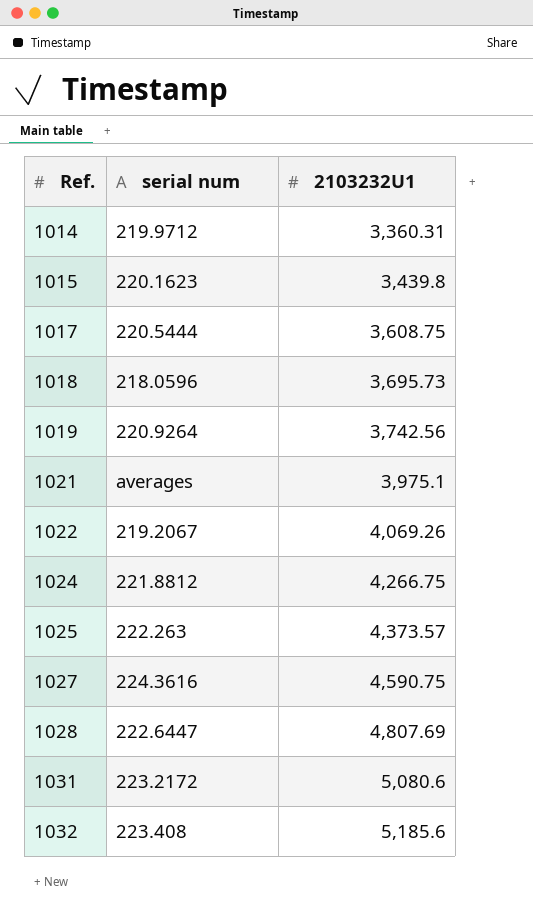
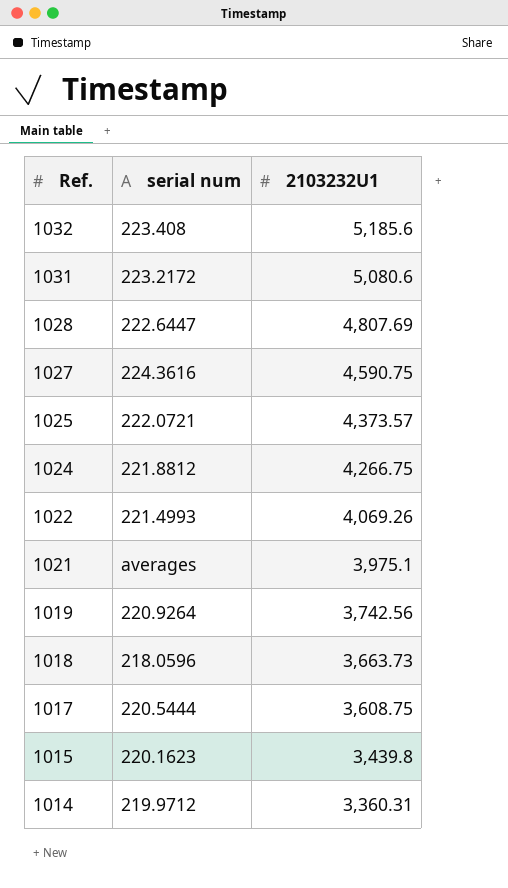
row order: Ref. ascending -> Ref. descending
1025 | serial num: 222.263 -> 222.0721
1022 | serial num: 219.2067 -> 221.4993
1018 | 2103232U1: 3,695.73 -> 3,663.73

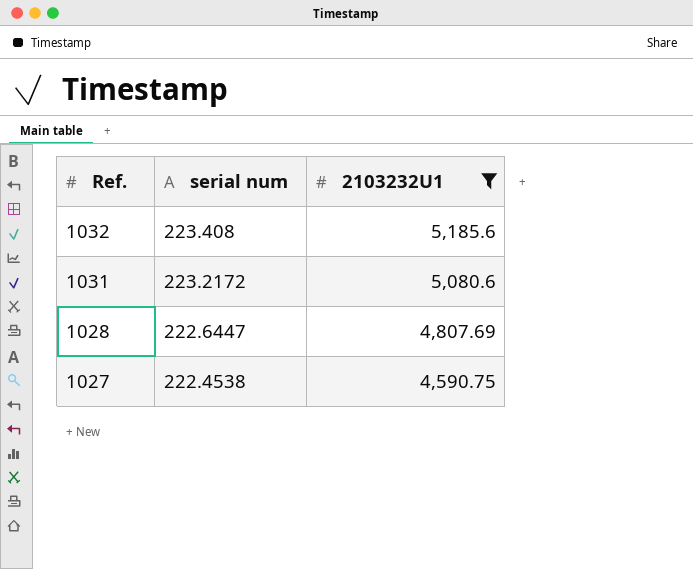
filter: none -> 2103232U1 >= 4,590.75
1027 | serial num: 224.3616 -> 222.4538

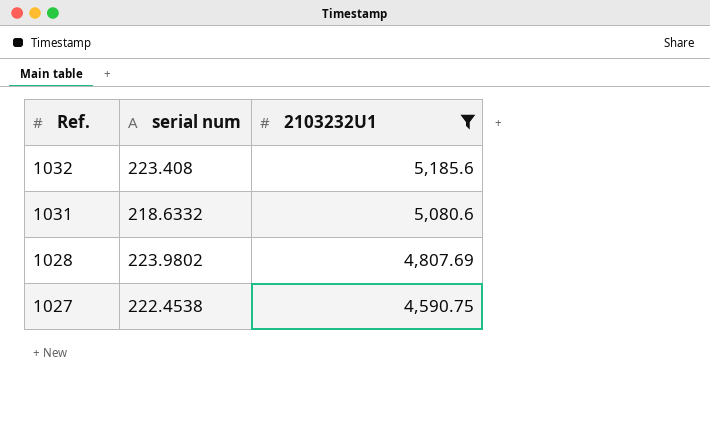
1031 | serial num: 223.2172 -> 218.6332
1028 | serial num: 222.6447 -> 223.9802

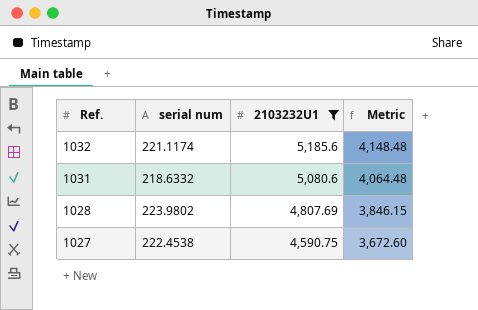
column Metric | formula: none -> [2103232U1] * 0.8
1032 | serial num: 223.408 -> 221.1174

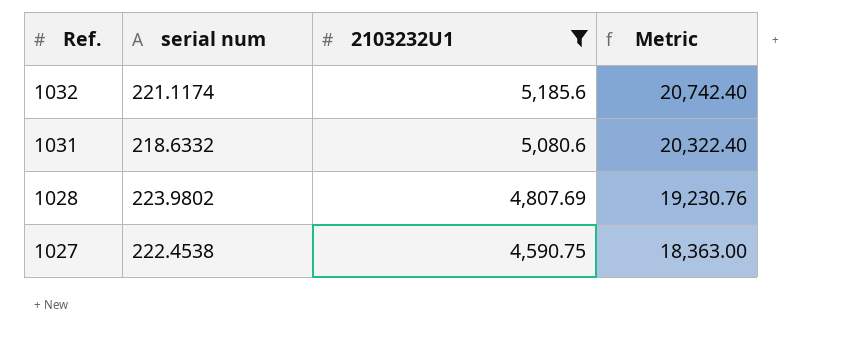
column Metric | formula: [2103232U1] * 0.8 -> [2103232U1] * 4

